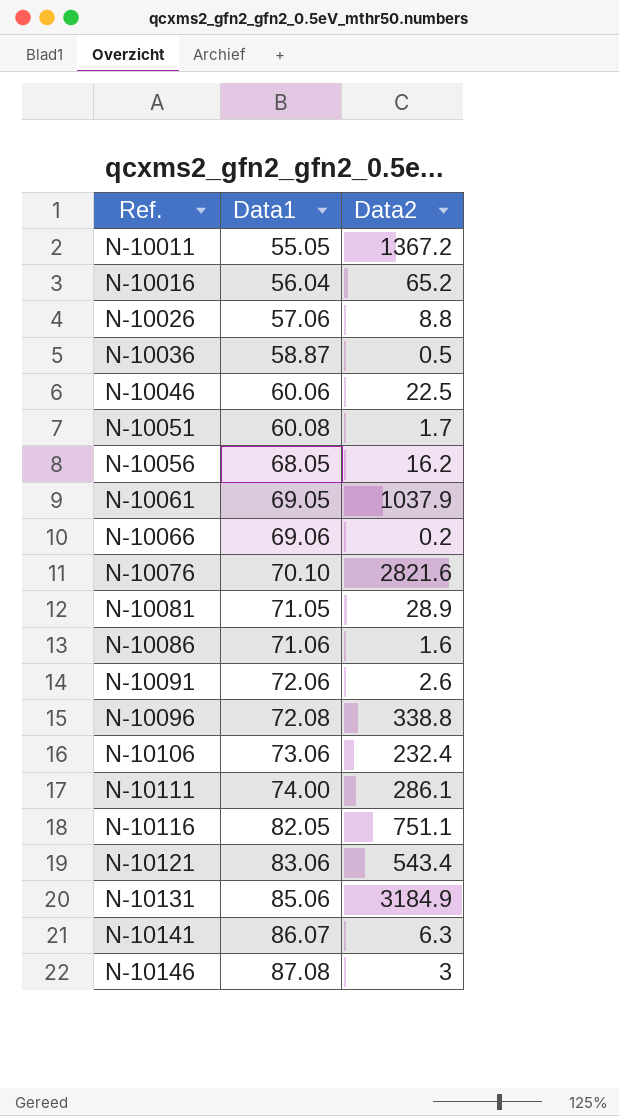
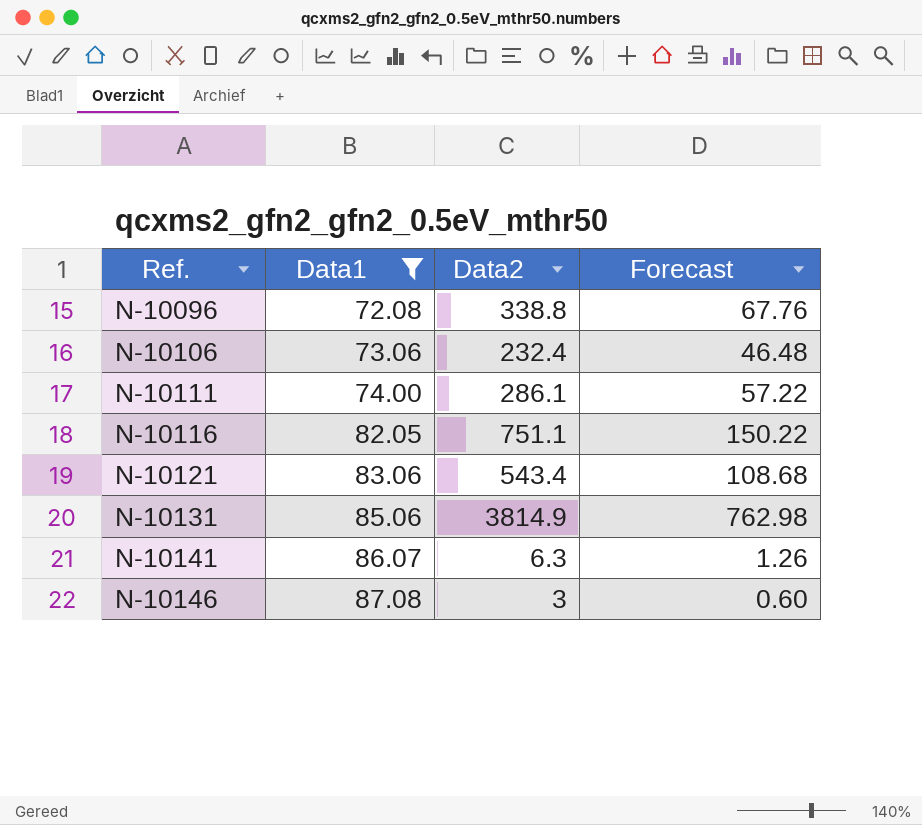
filter: none -> Data1 >= 72.08
column Forecast | formula: none -> [Data2] * 0.2
N-10131 | Data2: 3184.9 -> 3814.9

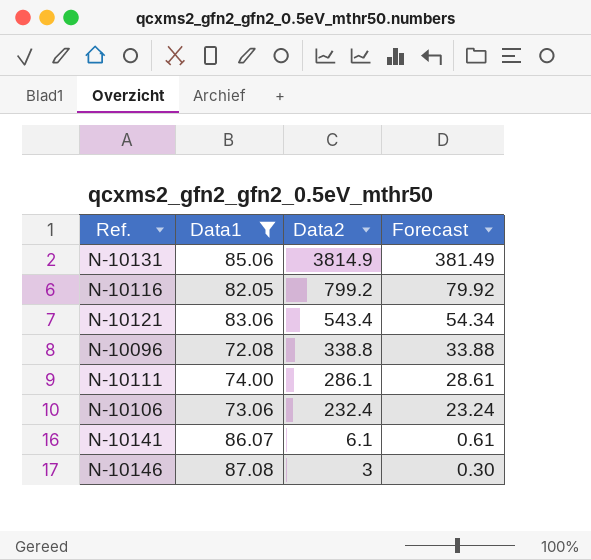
row order: Ref. ascending -> Data2 descending
column Forecast | formula: [Data2] * 0.2 -> [Data2] * 0.1
N-10116 | Data2: 751.1 -> 799.2
N-10141 | Data2: 6.3 -> 6.1

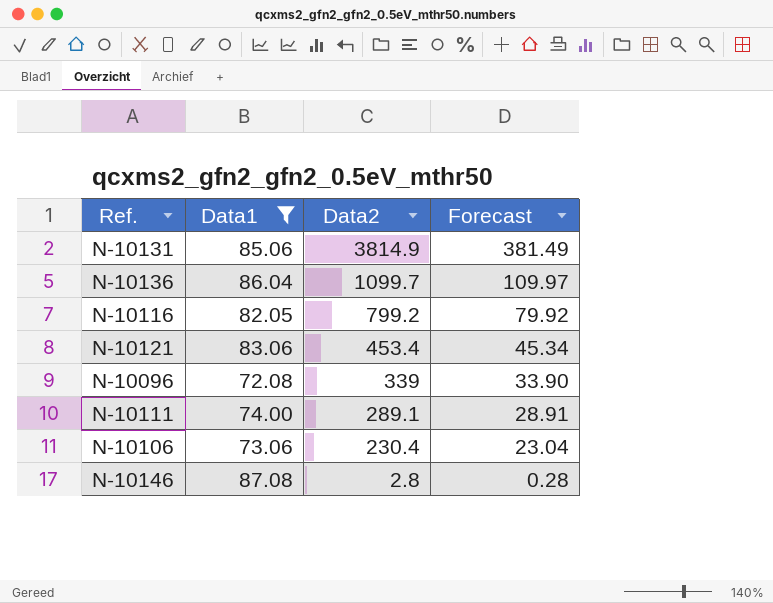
row N-10141: 86.07 | 6.1 | 0.61 -> none
row N-10136: none -> 86.04 | 1099.7 | 109.97
N-10121 | Data2: 543.4 -> 453.4
N-10121 | Forecast: 54.34 -> 45.34
N-10096 | Data2: 338.8 -> 339
N-10096 | Forecast: 33.88 -> 33.90
N-10111 | Data2: 286.1 -> 289.1
N-10111 | Forecast: 28.61 -> 28.91
N-10106 | Data2: 232.4 -> 230.4
N-10106 | Forecast: 23.24 -> 23.04
N-10146 | Data2: 3 -> 2.8
N-10146 | Forecast: 0.30 -> 0.28

